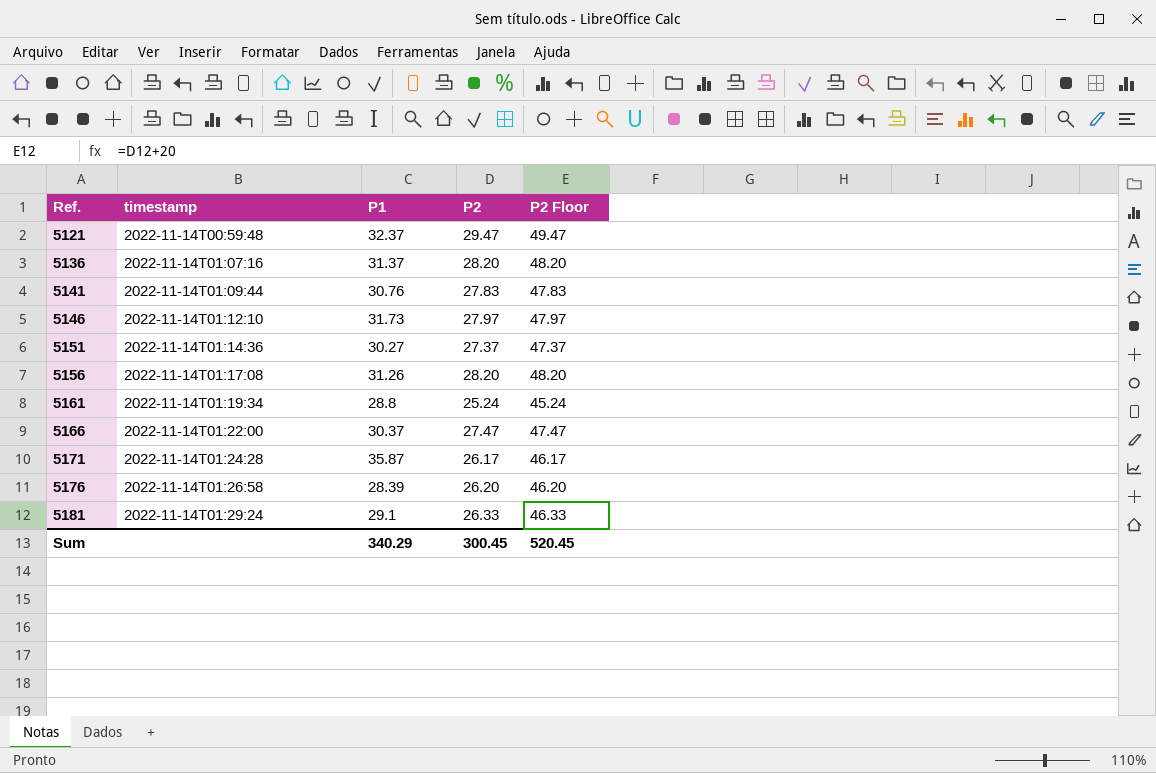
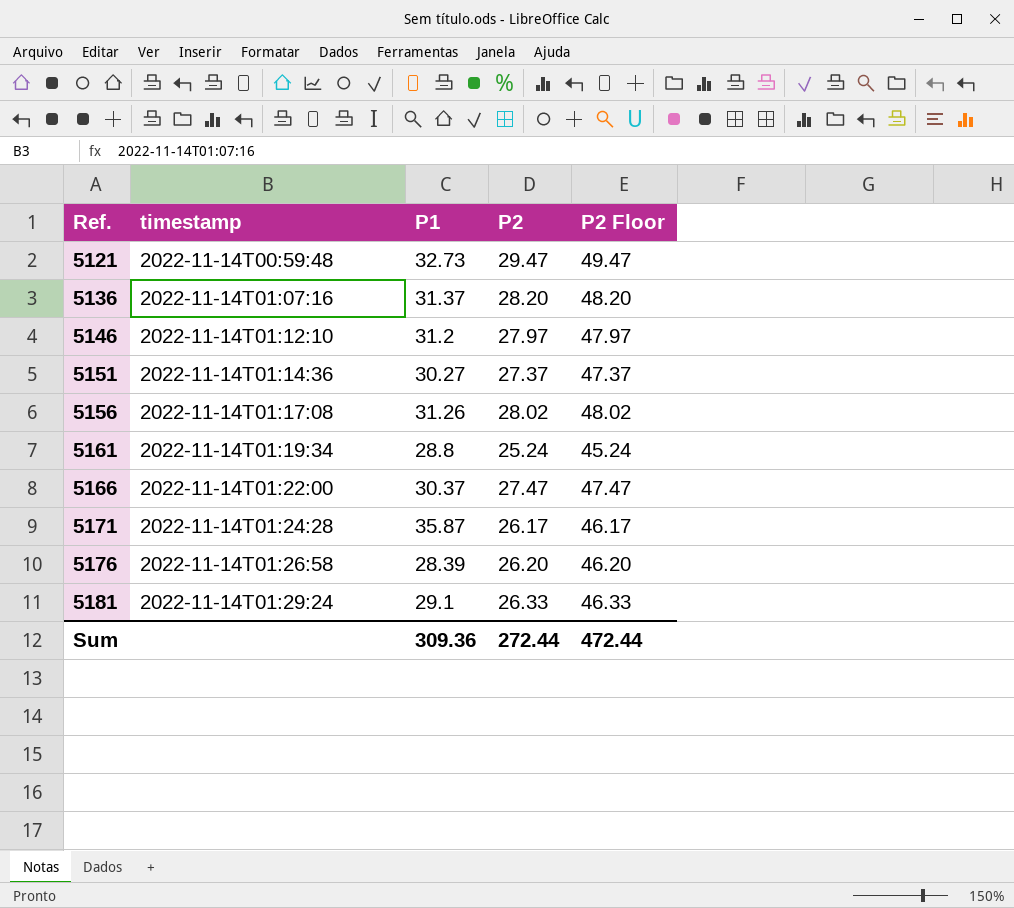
row 5141: 2022-11-14T01:09:44 | 30.76 | 27.83 | 47.83 -> none
5121 | P1: 32.37 -> 32.73
5146 | P1: 31.73 -> 31.2
5156 | P2: 28.20 -> 28.02
5156 | P2 Floor: 48.20 -> 48.02
Sum | P1: 340.29 -> 309.36
Sum | P2: 300.45 -> 272.44
Sum | P2 Floor: 520.45 -> 472.44

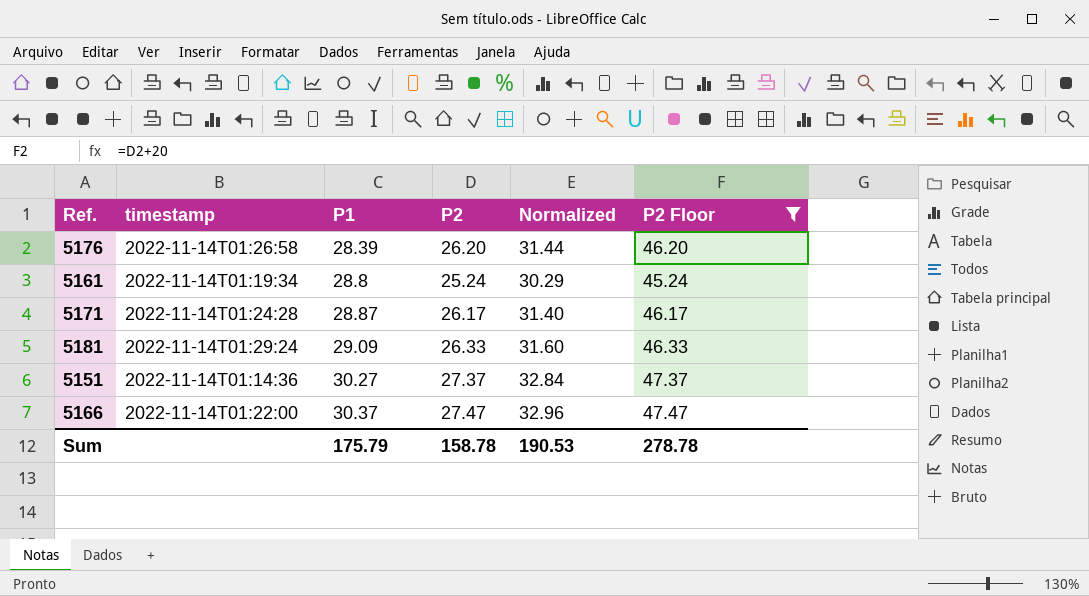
filter: none -> P2 Floor <= 47.47
row order: Ref. ascending -> P1 ascending
column Normalized | formula: none -> [P2] * 1.2
5171 | P1: 35.87 -> 28.87
5181 | P1: 29.1 -> 29.09
Sum | P1: 309.36 -> 175.79
Sum | P2: 272.44 -> 158.78
Sum | P2 Floor: 472.44 -> 278.78

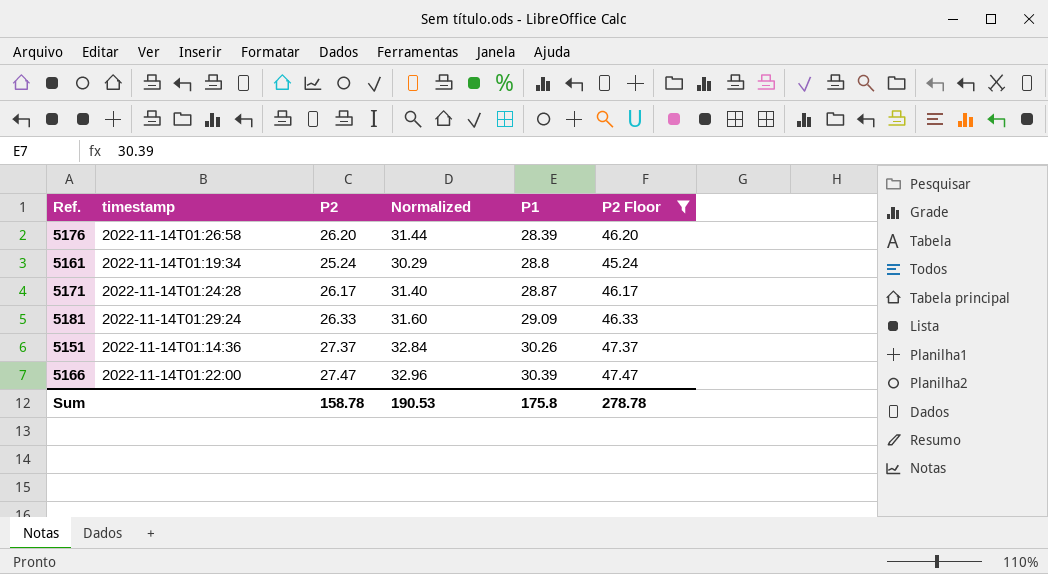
column P1 | position: 3 -> 5
5151 | P1: 30.27 -> 30.26
5166 | P1: 30.37 -> 30.39
Sum | P1: 175.79 -> 175.8

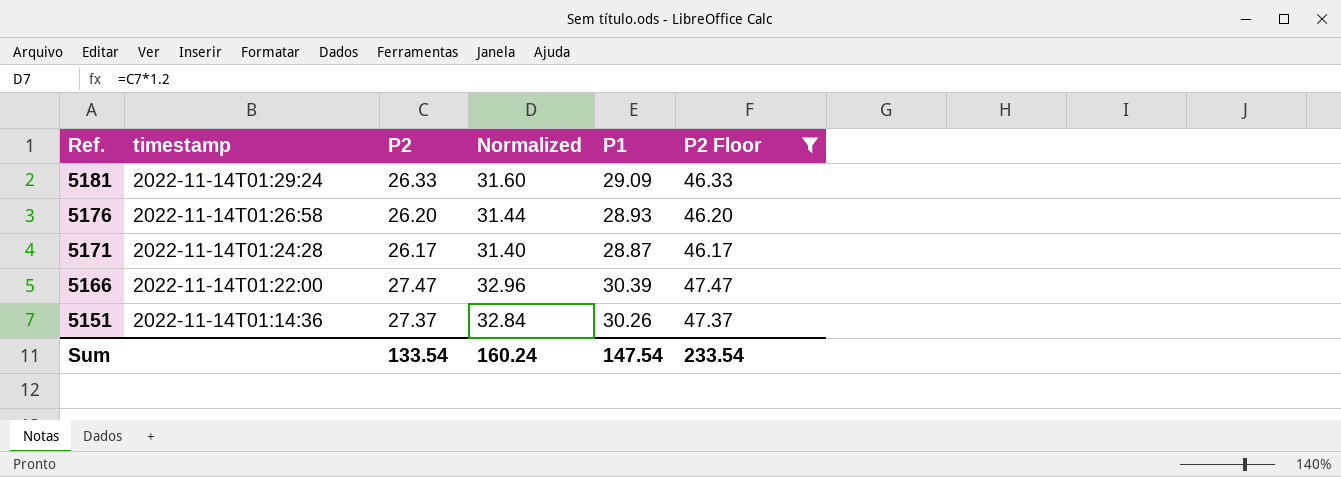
row order: P1 ascending -> Ref. descending
row 5161: 2022-11-14T01:19:34 | 25.24 | 30.29 | 28.8 | 45.24 -> none
5176 | P1: 28.39 -> 28.93
Sum | P2: 158.78 -> 133.54
Sum | Normalized: 190.53 -> 160.24
Sum | P1: 175.8 -> 147.54
Sum | P2 Floor: 278.78 -> 233.54

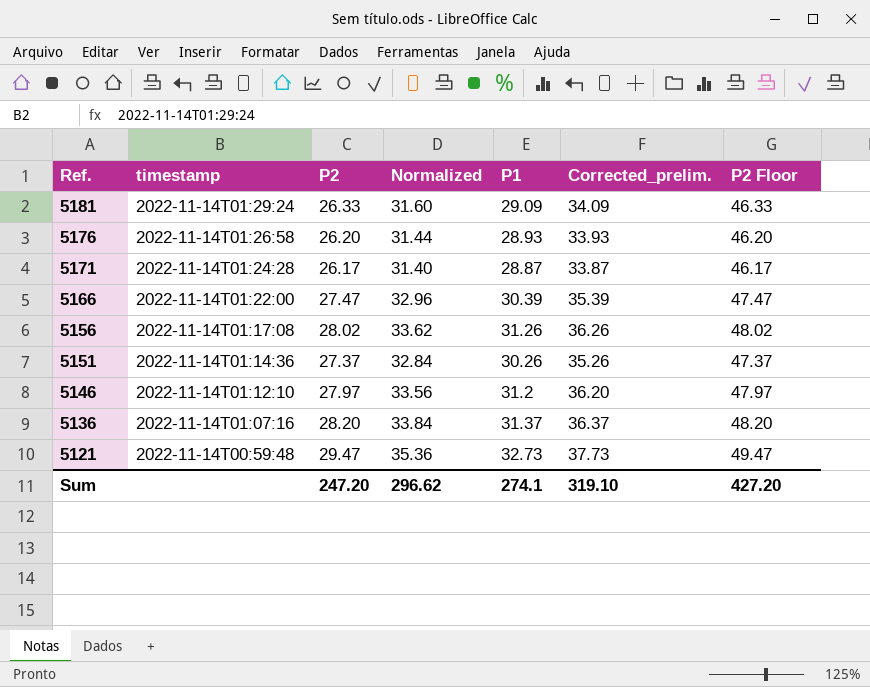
filter: P2 Floor <= 47.47 -> none
column Corrected_prelim. | formula: none -> [P1] + 5
Sum | P2: 133.54 -> 247.20
Sum | Normalized: 160.24 -> 296.62
Sum | P1: 147.54 -> 274.1
Sum | P2 Floor: 233.54 -> 427.20

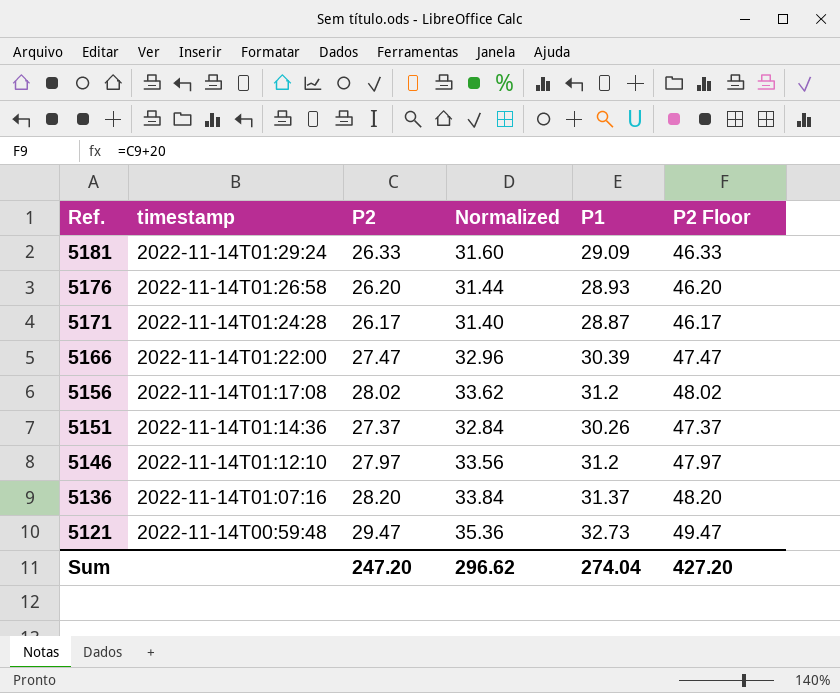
column Corrected_prelim. | formula: [P1] + 5 -> none
5156 | P1: 31.26 -> 31.2
Sum | P1: 274.1 -> 274.04

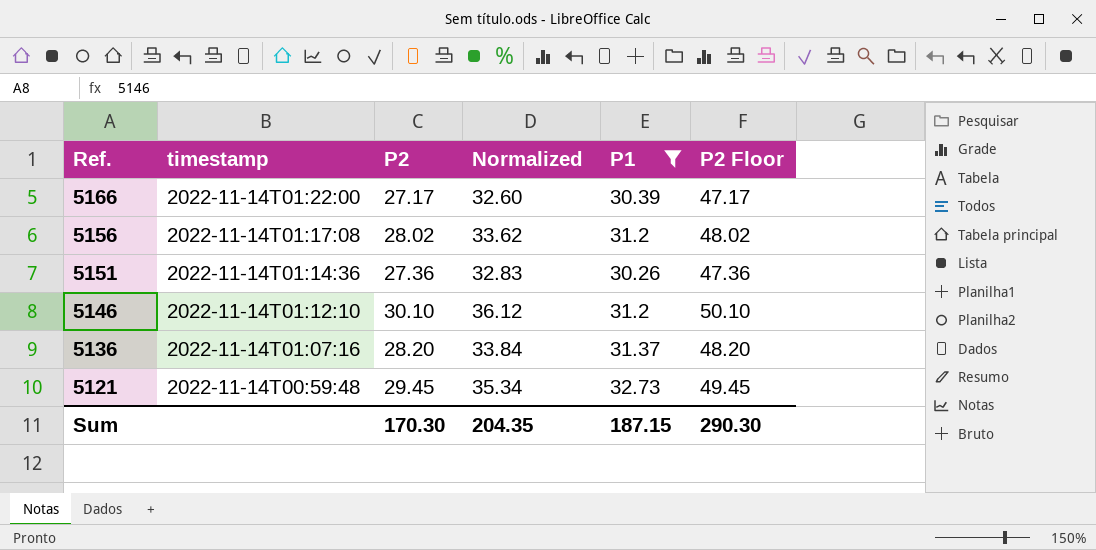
filter: none -> P1 >= 30.26
5166 | P2: 27.47 -> 27.17
5166 | Normalized: 32.96 -> 32.60
5166 | P2 Floor: 47.47 -> 47.17
5151 | P2: 27.37 -> 27.36
5151 | Normalized: 32.84 -> 32.83
5151 | P2 Floor: 47.37 -> 47.36
5146 | P2: 27.97 -> 30.10
5146 | Normalized: 33.56 -> 36.12
5146 | P2 Floor: 47.97 -> 50.10
5121 | P2: 29.47 -> 29.45
5121 | Normalized: 35.36 -> 35.34
5121 | P2 Floor: 49.47 -> 49.45
Sum | P2: 247.20 -> 170.30
Sum | Normalized: 296.62 -> 204.35
Sum | P1: 274.04 -> 187.15
Sum | P2 Floor: 427.20 -> 290.30

